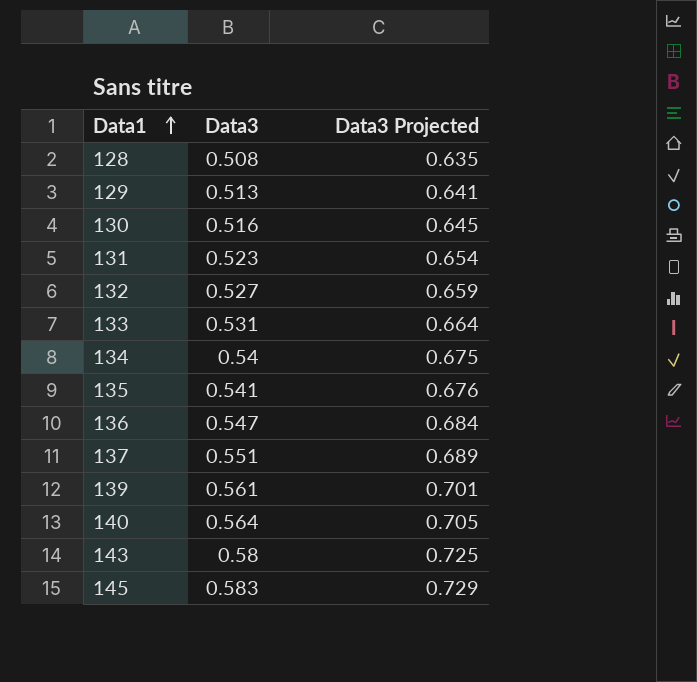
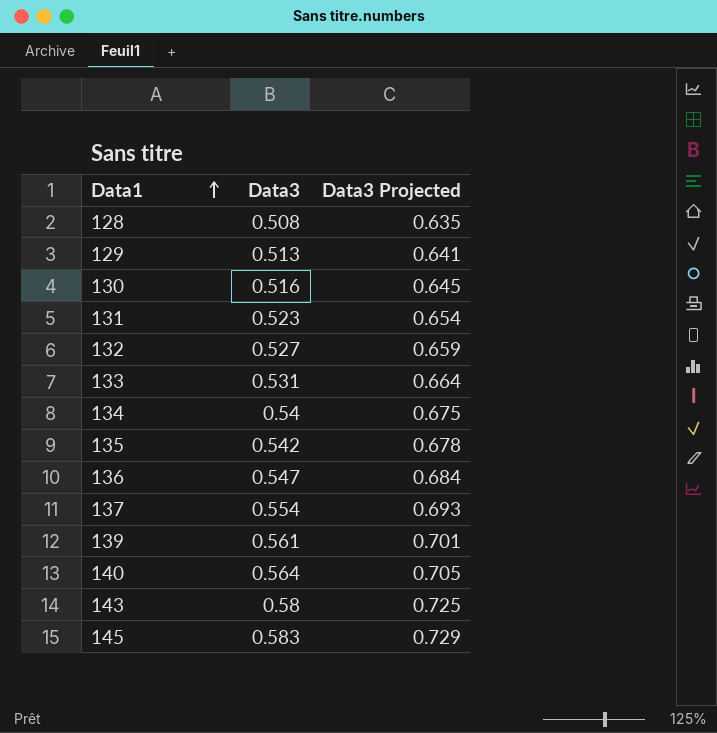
135 | Data3: 0.541 -> 0.542
135 | Data3 Projected: 0.676 -> 0.678
137 | Data3: 0.551 -> 0.554
137 | Data3 Projected: 0.689 -> 0.693

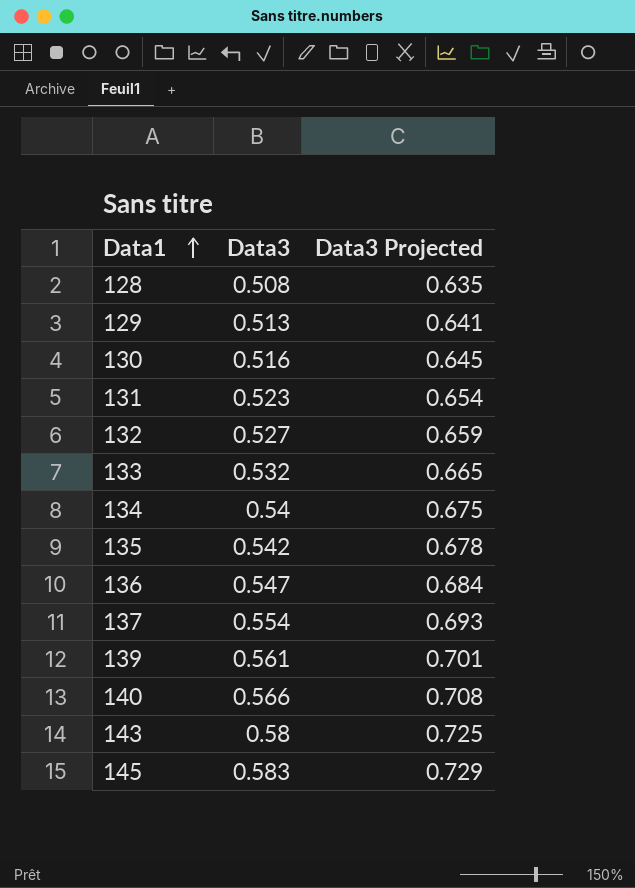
133 | Data3: 0.531 -> 0.532
133 | Data3 Projected: 0.664 -> 0.665
140 | Data3: 0.564 -> 0.566
140 | Data3 Projected: 0.705 -> 0.708

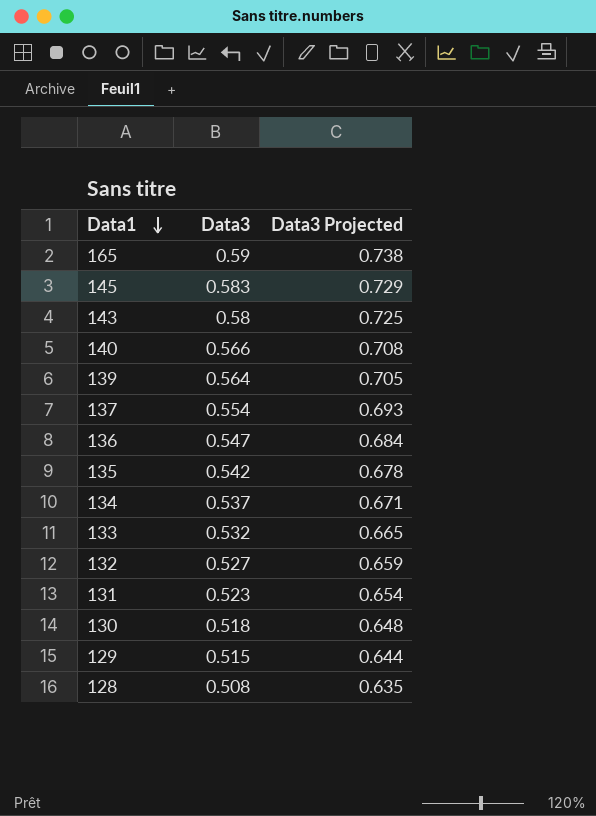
row order: Data1 ascending -> Data1 descending
row 165: none -> 0.59 | 0.738
139 | Data3: 0.561 -> 0.564
139 | Data3 Projected: 0.701 -> 0.705
134 | Data3: 0.54 -> 0.537
134 | Data3 Projected: 0.675 -> 0.671
130 | Data3: 0.516 -> 0.518
130 | Data3 Projected: 0.645 -> 0.648
129 | Data3: 0.513 -> 0.515
129 | Data3 Projected: 0.641 -> 0.644

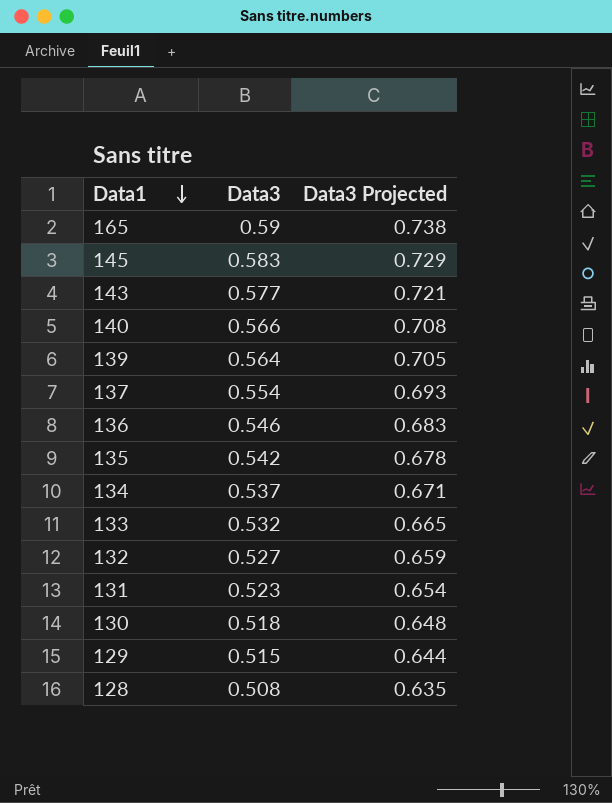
143 | Data3: 0.58 -> 0.577
143 | Data3 Projected: 0.725 -> 0.721
136 | Data3: 0.547 -> 0.546
136 | Data3 Projected: 0.684 -> 0.683

